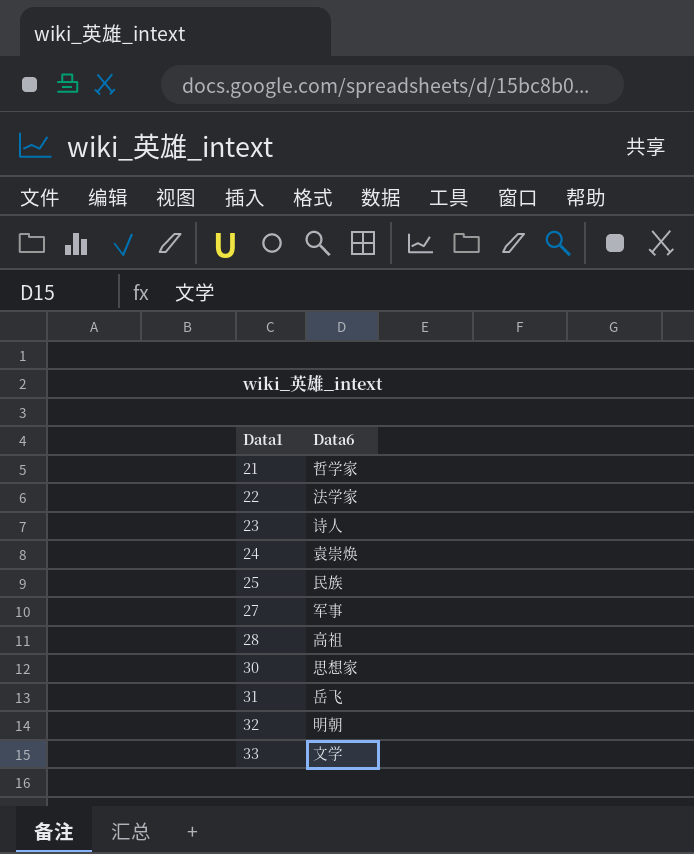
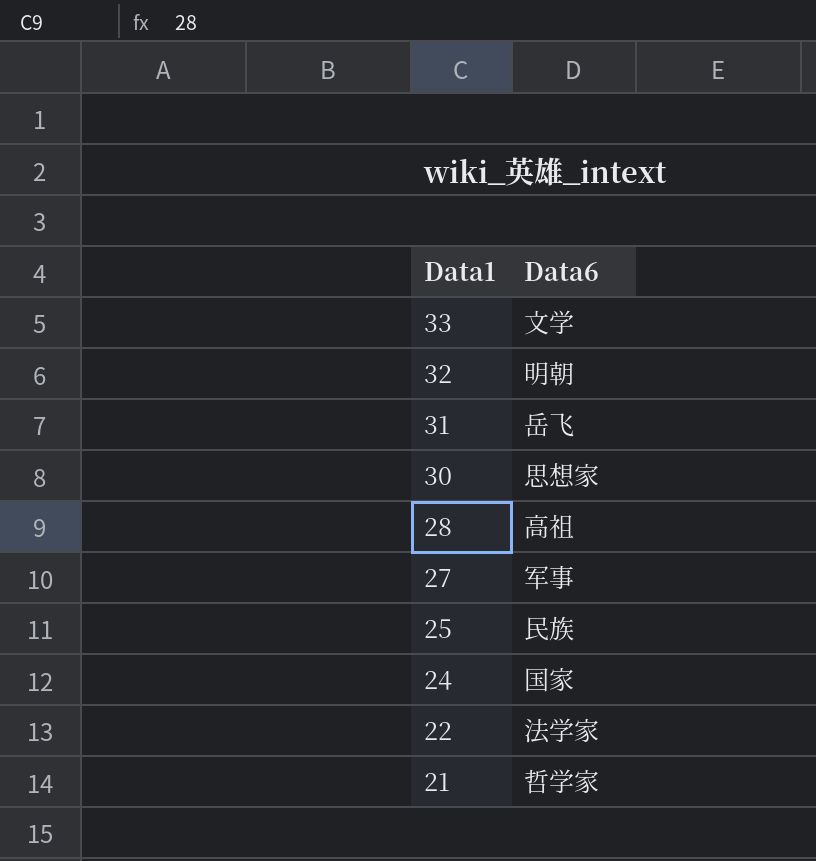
row order: Data1 ascending -> Data1 descending
row 23: 诗人 -> none
24 | Data6: 袁崇焕 -> 国家

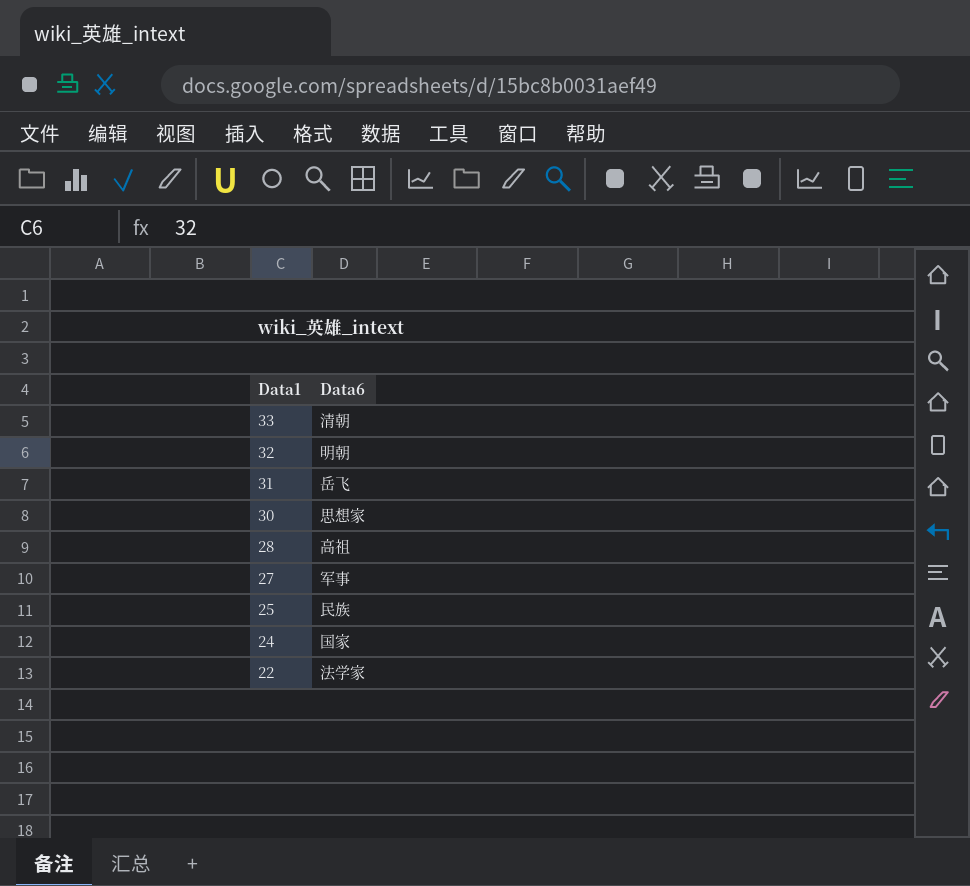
row 21: 哲学家 -> none
33 | Data6: 文学 -> 清朝

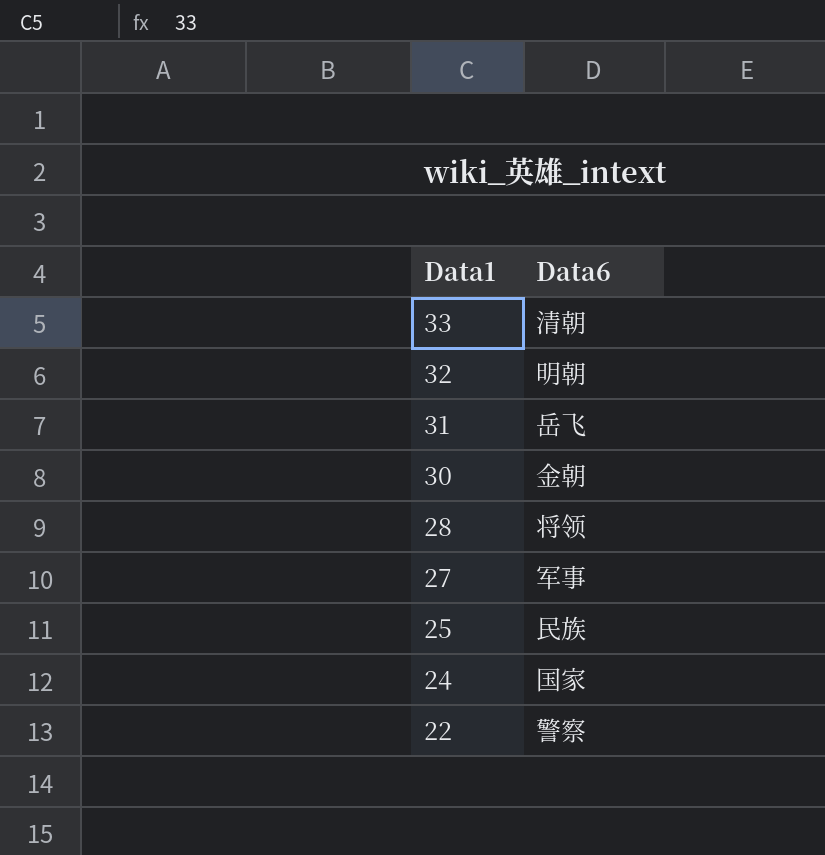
30 | Data6: 思想家 -> 金朝
28 | Data6: 高祖 -> 将领
22 | Data6: 法学家 -> 警察

